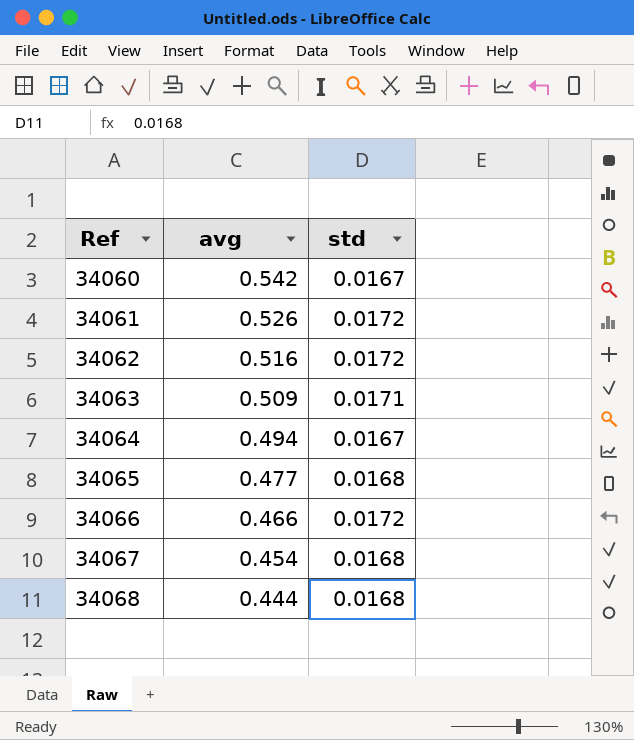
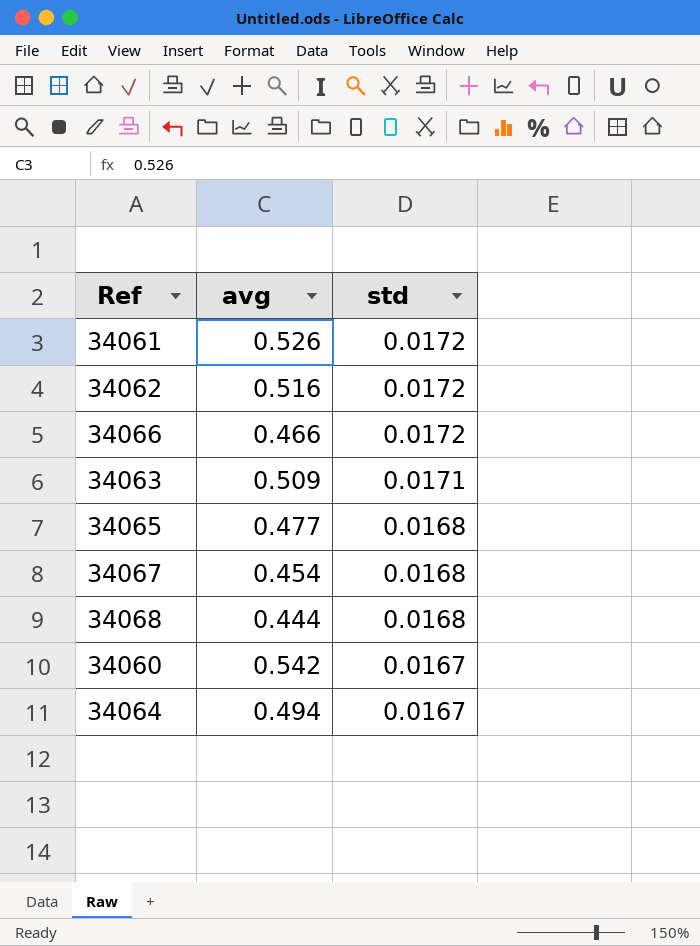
row order: Ref ascending -> std descending

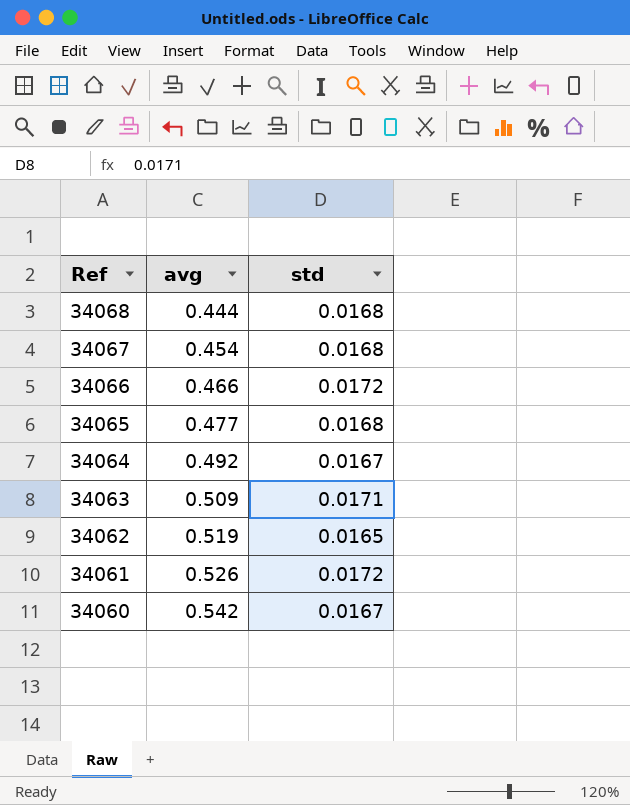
row order: std descending -> Ref descending
34064 | avg: 0.494 -> 0.492
34062 | avg: 0.516 -> 0.519
34062 | std: 0.0172 -> 0.0165

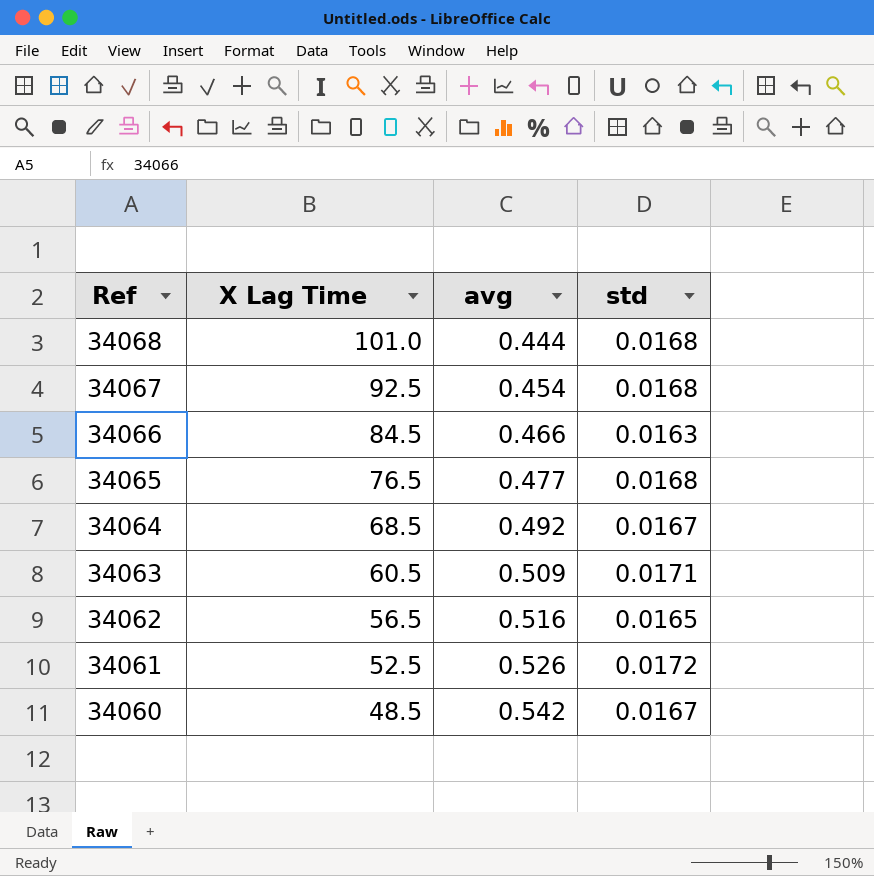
column X Lag Time | position: none -> 2
34066 | std: 0.0172 -> 0.0163
34062 | avg: 0.519 -> 0.516

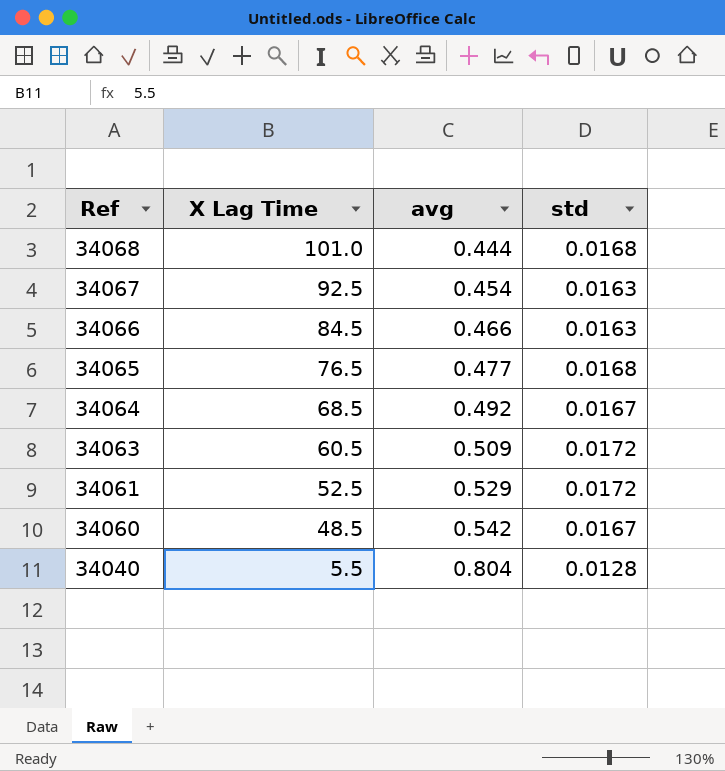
row 34062: 56.5 | 0.516 | 0.0165 -> none
34067 | std: 0.0168 -> 0.0163
34063 | std: 0.0171 -> 0.0172
34061 | avg: 0.526 -> 0.529
row 34040: none -> 5.5 | 0.804 | 0.0128

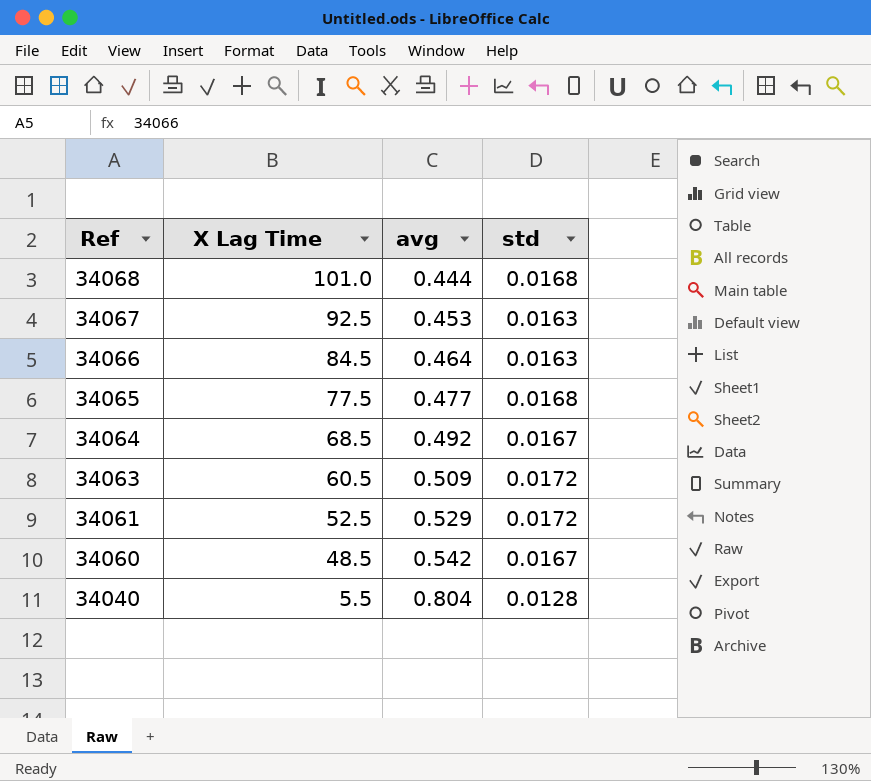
34067 | avg: 0.454 -> 0.453
34066 | avg: 0.466 -> 0.464
34065 | X Lag Time: 76.5 -> 77.5

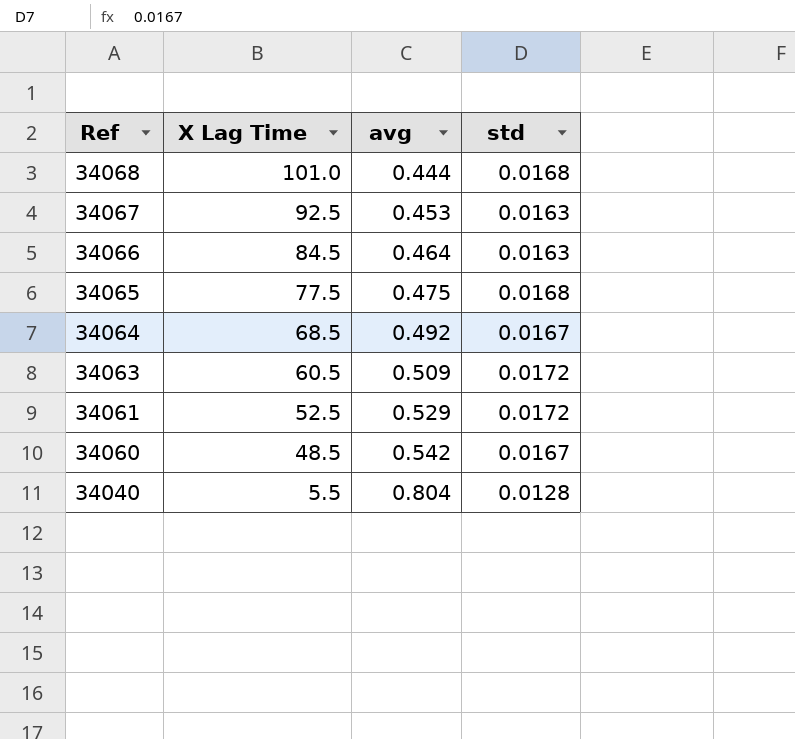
34065 | avg: 0.477 -> 0.475

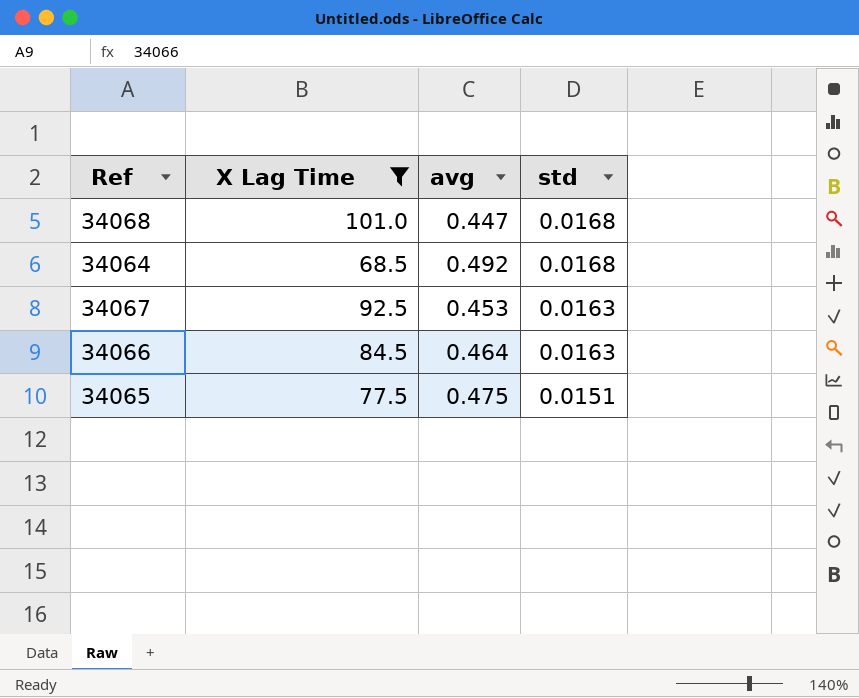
filter: none -> X Lag Time >= 68.5
row order: Ref descending -> std descending
34068 | avg: 0.444 -> 0.447
34064 | std: 0.0167 -> 0.0168
34065 | std: 0.0168 -> 0.0151

